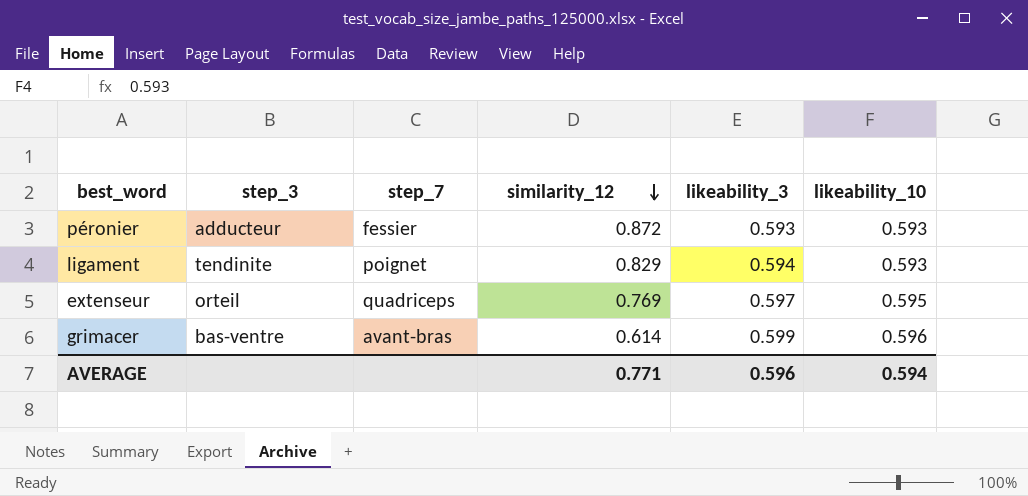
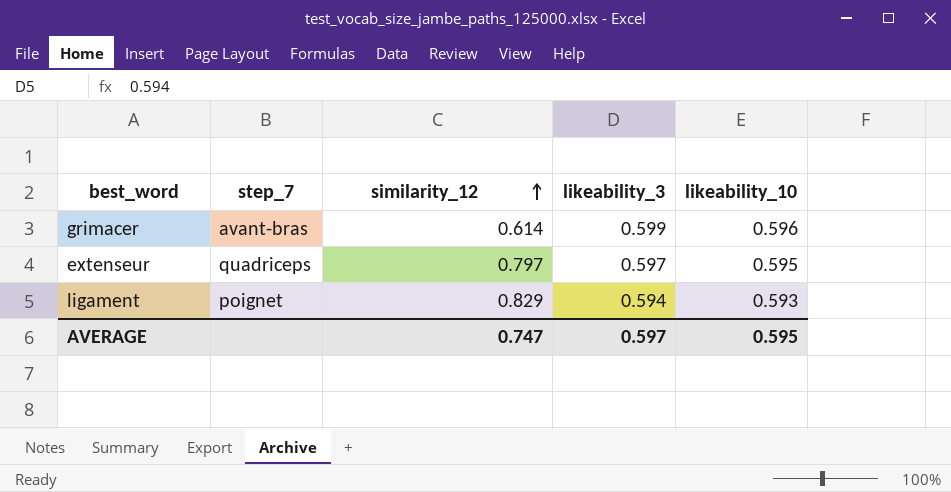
row order: similarity_12 descending -> similarity_12 ascending
column step_3 | position: 2 -> none
row péronier: adducteur | fessier | 0.872 | 0.593 | 0.593 -> none
extenseur | similarity_12: 0.769 -> 0.797
AVERAGE | similarity_12: 0.771 -> 0.747
AVERAGE | likeability_3: 0.596 -> 0.597
AVERAGE | likeability_10: 0.594 -> 0.595

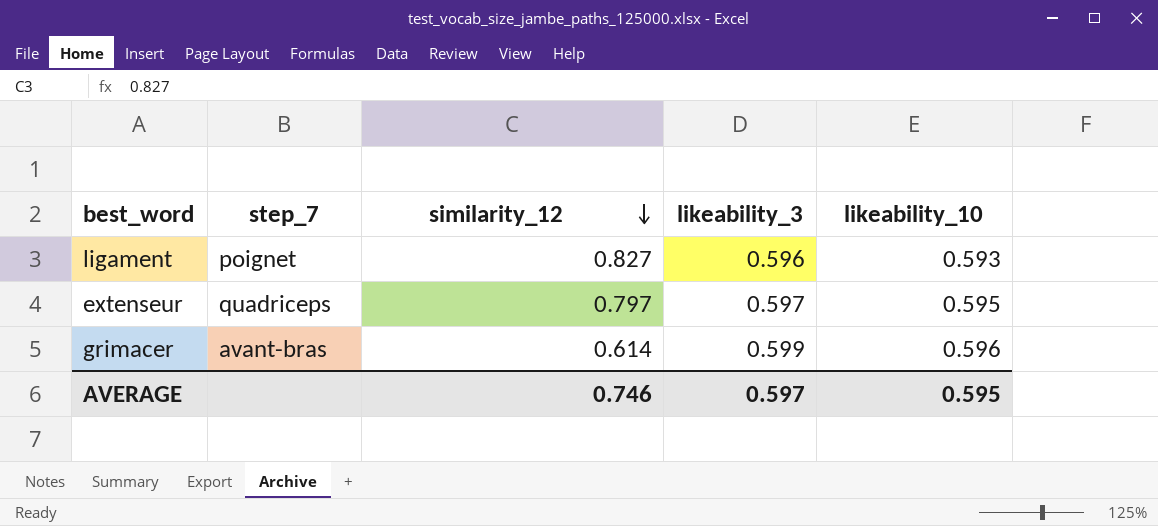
row order: similarity_12 ascending -> similarity_12 descending
ligament | similarity_12: 0.829 -> 0.827
ligament | likeability_3: 0.594 -> 0.596
AVERAGE | similarity_12: 0.747 -> 0.746

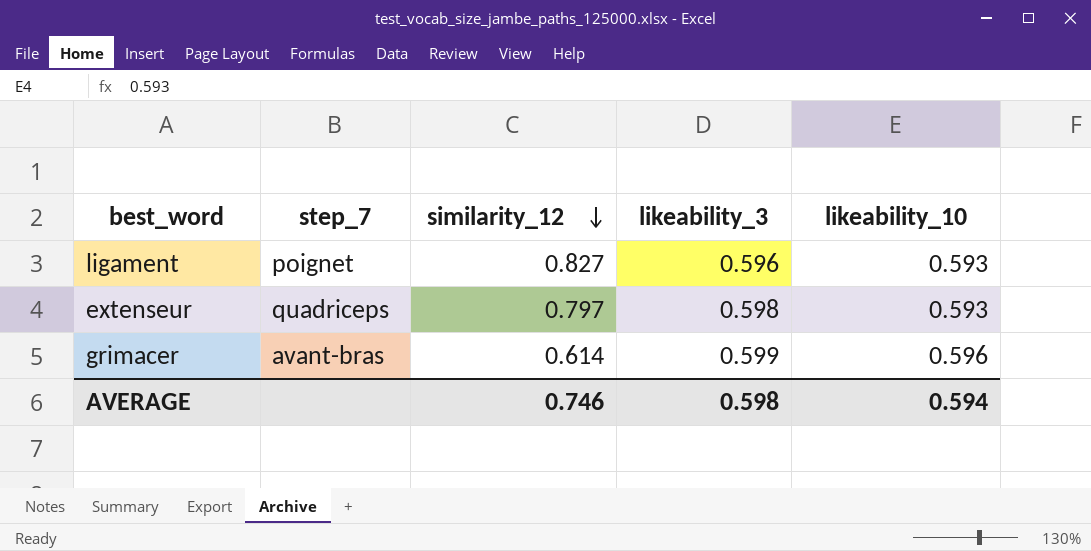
extenseur | likeability_3: 0.597 -> 0.598
extenseur | likeability_10: 0.595 -> 0.593
AVERAGE | likeability_3: 0.597 -> 0.598
AVERAGE | likeability_10: 0.595 -> 0.594

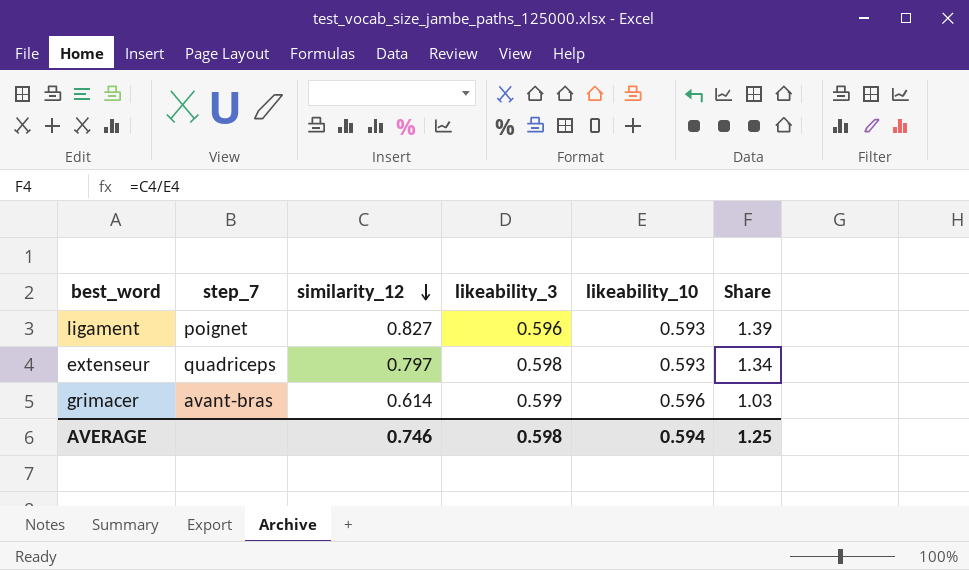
column Share | formula: none -> [similarity_12] / [likeability_10]

